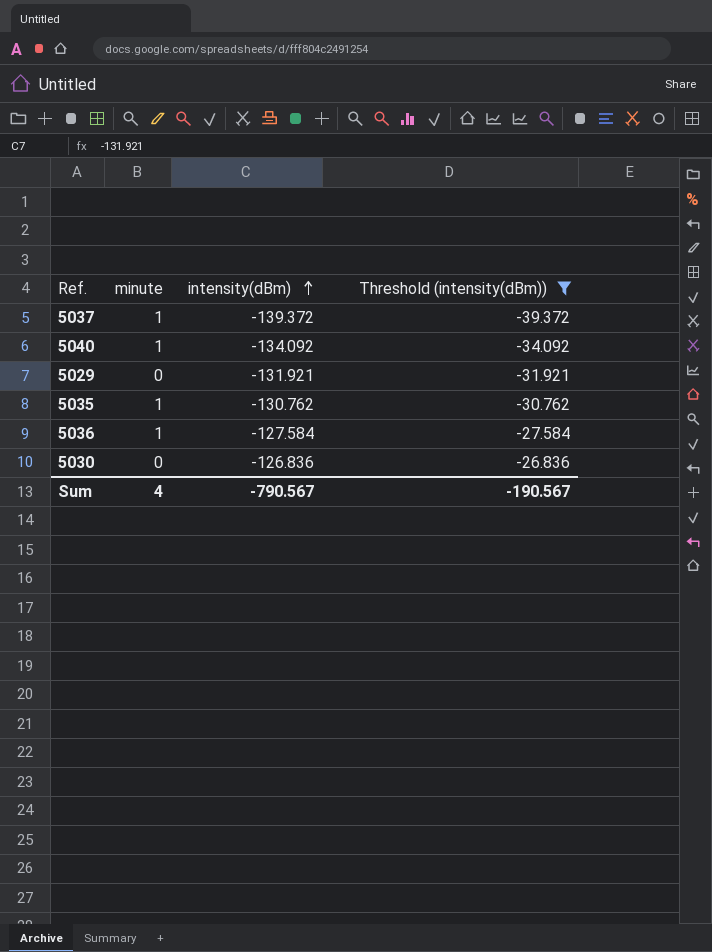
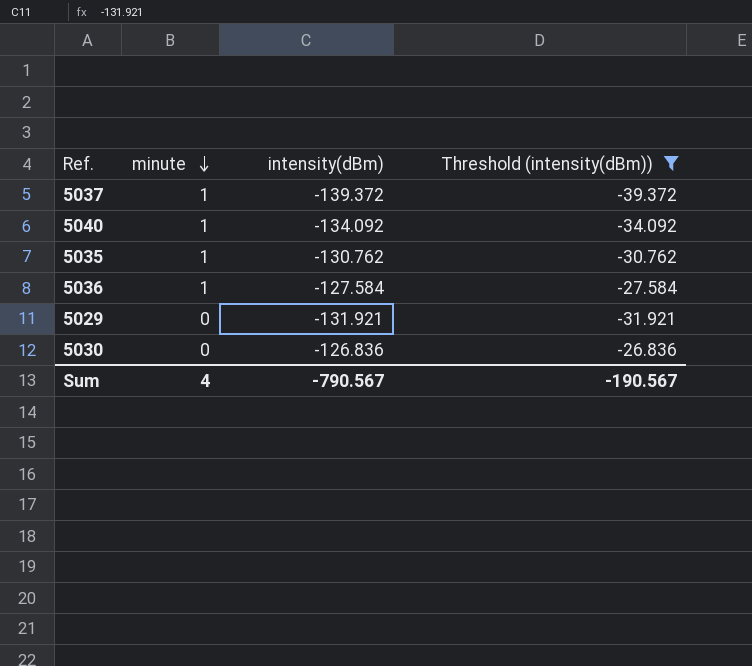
row order: intensity(dBm) ascending -> minute descending

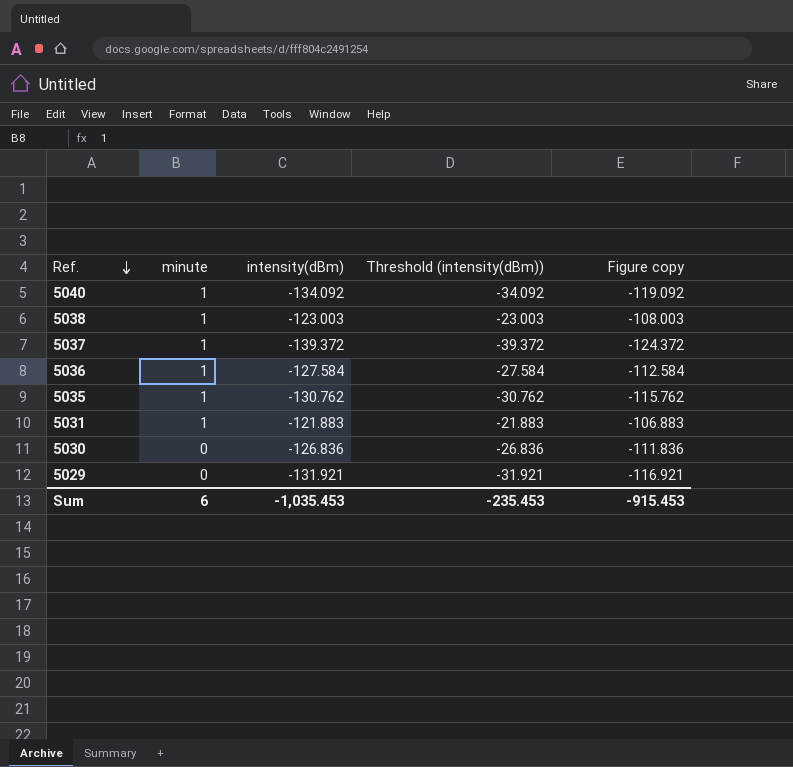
filter: Threshold (intensity(dBm)) <= -26.836 -> none
row order: minute descending -> Ref. descending
column Figure copy | formula: none -> [intensity(dBm)] + 15
Sum | minute: 4 -> 6
Sum | intensity(dBm): -790.567 -> -1,035.453
Sum | Threshold (intensity(dBm)): -190.567 -> -235.453

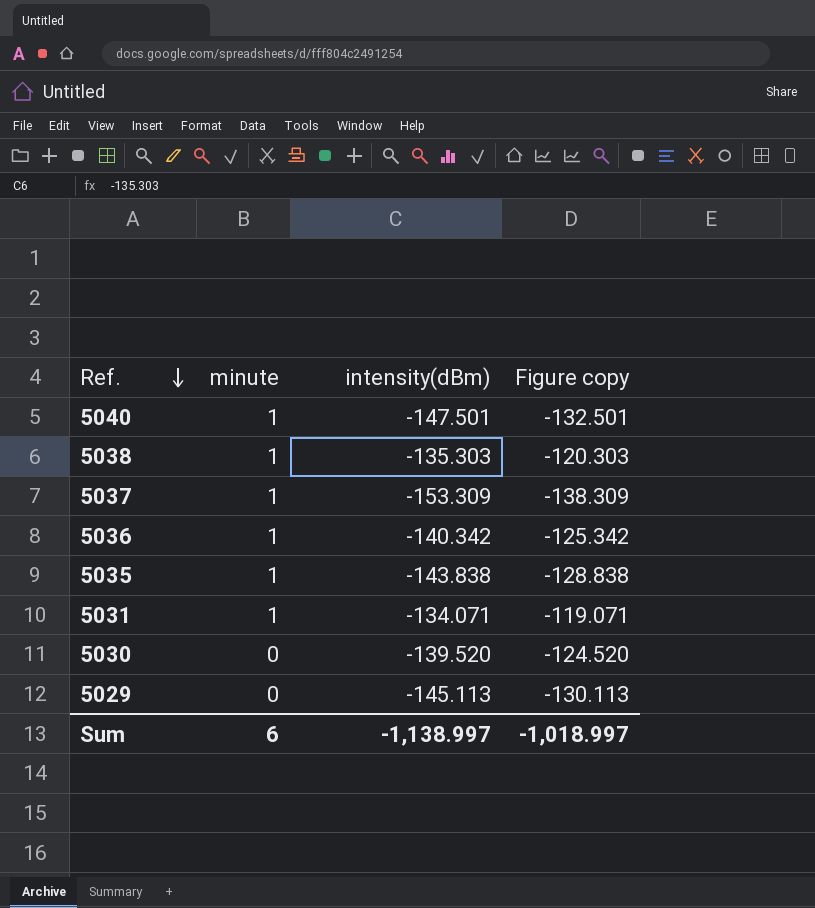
column Threshold (intensity(dBm)) | formula: [intensity(dBm)] + 100 -> none
5040 | intensity(dBm): -134.092 -> -147.501
5040 | Figure copy: -119.092 -> -132.501
5038 | intensity(dBm): -123.003 -> -135.303
5038 | Figure copy: -108.003 -> -120.303
5037 | intensity(dBm): -139.372 -> -153.309
5037 | Figure copy: -124.372 -> -138.309
5036 | intensity(dBm): -127.584 -> -140.342
5036 | Figure copy: -112.584 -> -125.342
5035 | intensity(dBm): -130.762 -> -143.838
5035 | Figure copy: -115.762 -> -128.838
5031 | intensity(dBm): -121.883 -> -134.071
5031 | Figure copy: -106.883 -> -119.071
5030 | intensity(dBm): -126.836 -> -139.520
5030 | Figure copy: -111.836 -> -124.520
5029 | intensity(dBm): -131.921 -> -145.113
5029 | Figure copy: -116.921 -> -130.113
Sum | intensity(dBm): -1,035.453 -> -1,138.997
Sum | Figure copy: -915.453 -> -1,018.997

